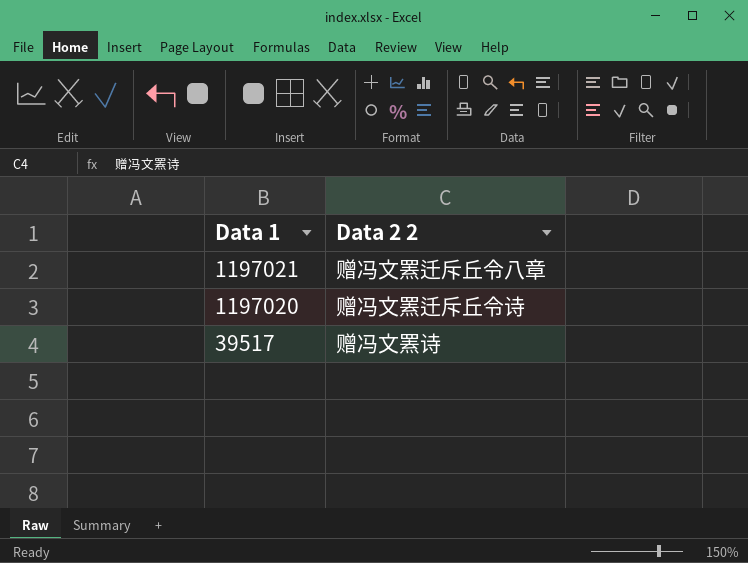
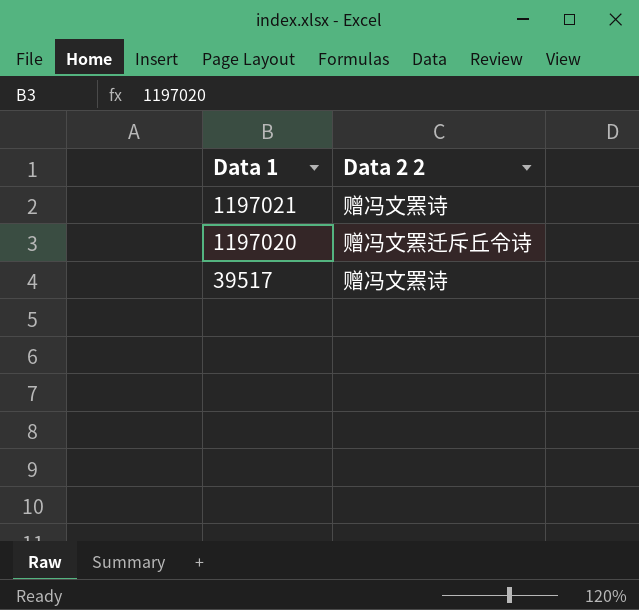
1197021 | Data 2 2: 赠冯文罴迁斥丘令八章 -> 赠冯文罴诗

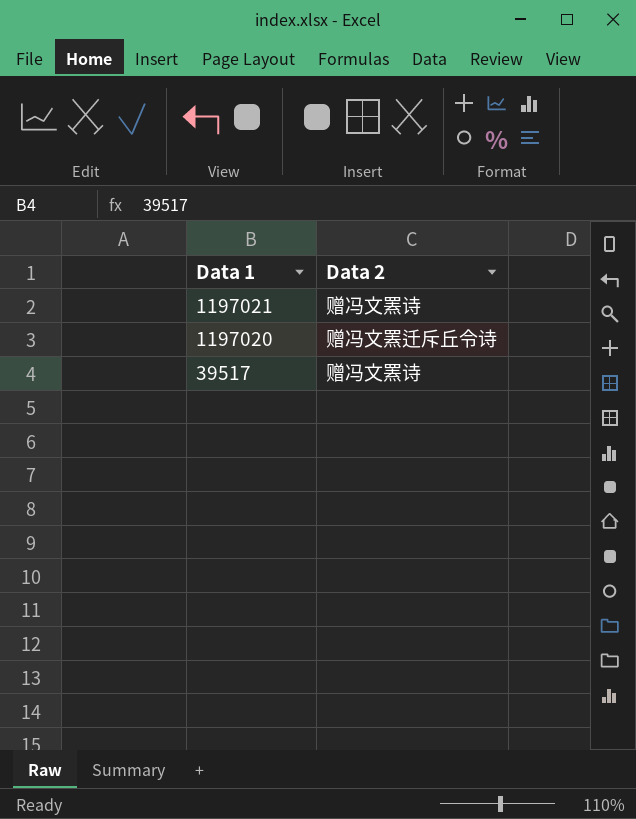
column name: Data 2 2 -> Data 2

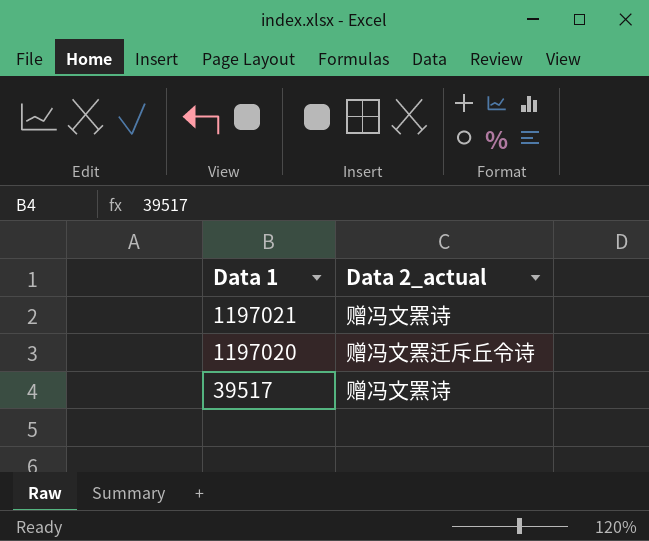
column name: Data 2 -> Data 2_actual

